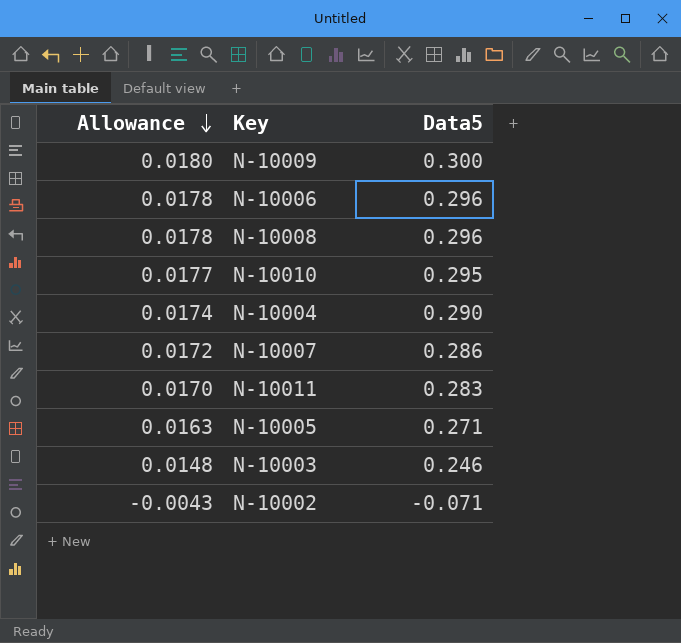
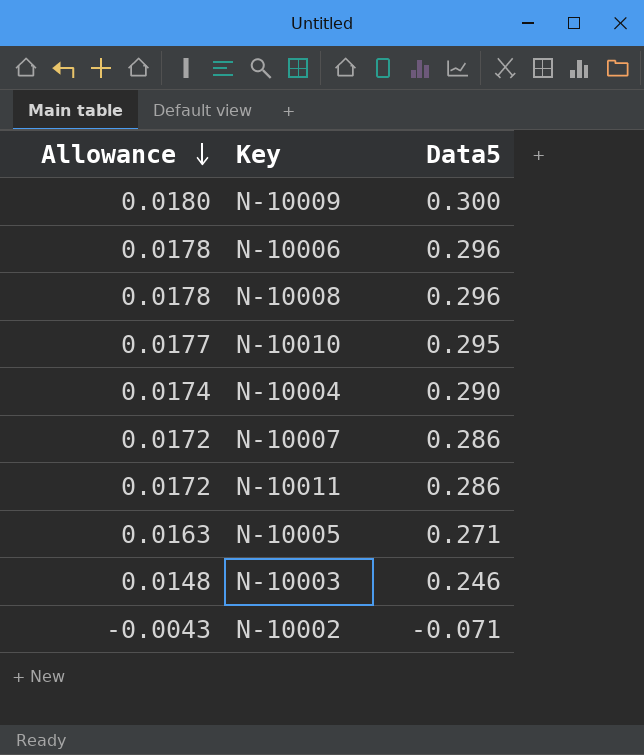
N-10011 | Allowance: 0.0170 -> 0.0172
N-10011 | Data5: 0.283 -> 0.286

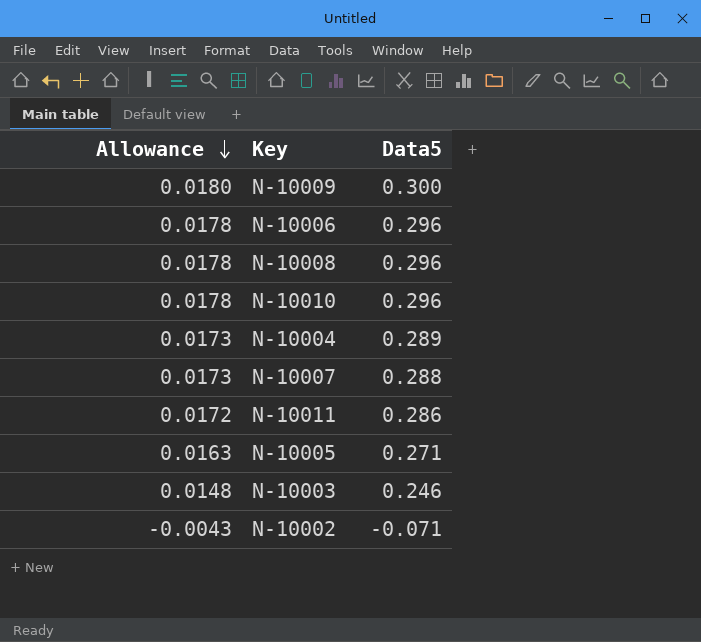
N-10010 | Allowance: 0.0177 -> 0.0178
N-10010 | Data5: 0.295 -> 0.296
N-10004 | Allowance: 0.0174 -> 0.0173
N-10004 | Data5: 0.290 -> 0.289
N-10007 | Allowance: 0.0172 -> 0.0173
N-10007 | Data5: 0.286 -> 0.288

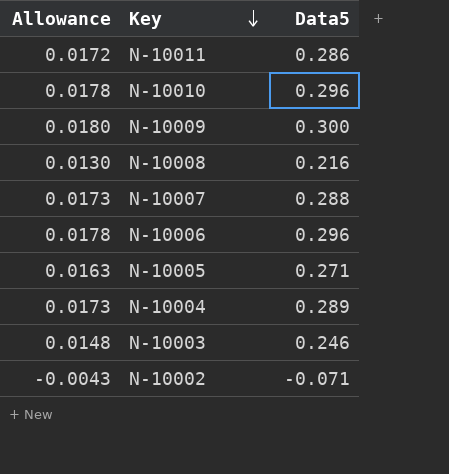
row order: Allowance descending -> Key descending
N-10008 | Allowance: 0.0178 -> 0.0130
N-10008 | Data5: 0.296 -> 0.216

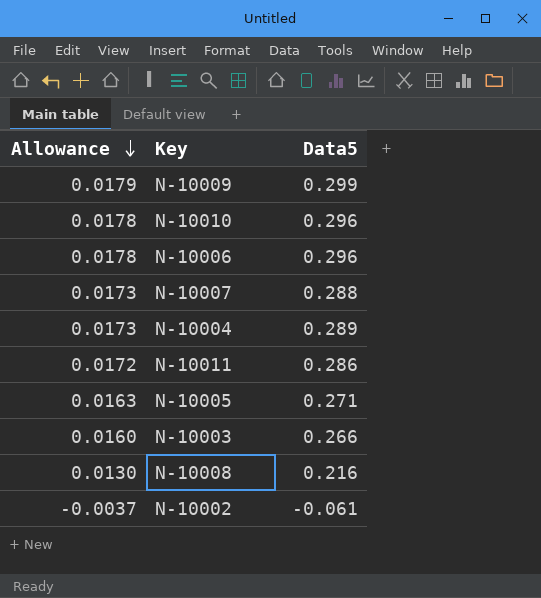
row order: Key descending -> Allowance descending
N-10009 | Allowance: 0.0180 -> 0.0179
N-10009 | Data5: 0.300 -> 0.299
N-10003 | Allowance: 0.0148 -> 0.0160
N-10003 | Data5: 0.246 -> 0.266
N-10002 | Allowance: -0.0043 -> -0.0037
N-10002 | Data5: -0.071 -> -0.061

